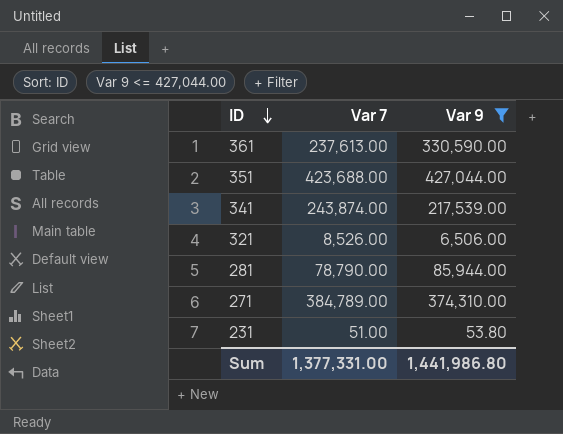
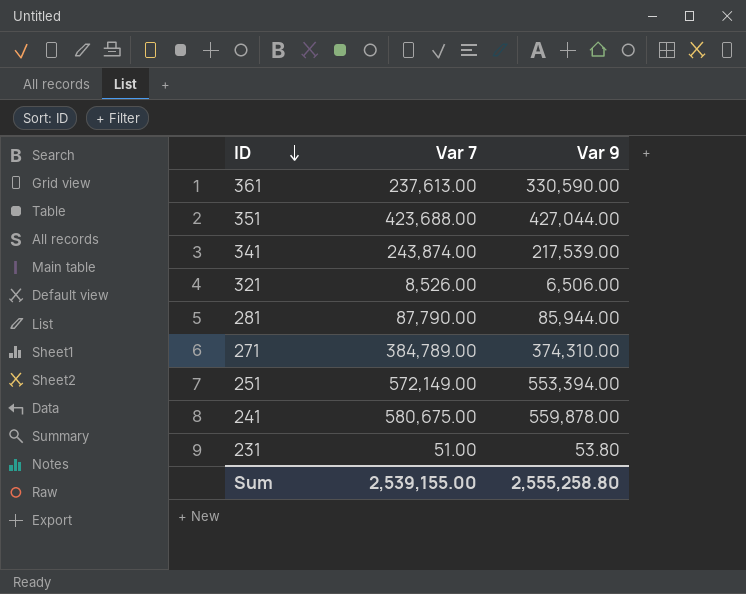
filter: Var 9 <= 427,044.00 -> none
281 | Var 7: 78,790.00 -> 87,790.00
Sum | Var 7: 1,377,331.00 -> 2,539,155.00
Sum | Var 9: 1,441,986.80 -> 2,555,258.80

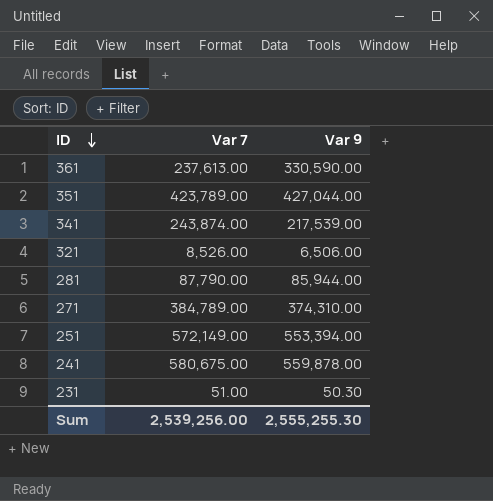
351 | Var 7: 423,688.00 -> 423,789.00
231 | Var 9: 53.80 -> 50.30
Sum | Var 7: 2,539,155.00 -> 2,539,256.00
Sum | Var 9: 2,555,258.80 -> 2,555,255.30

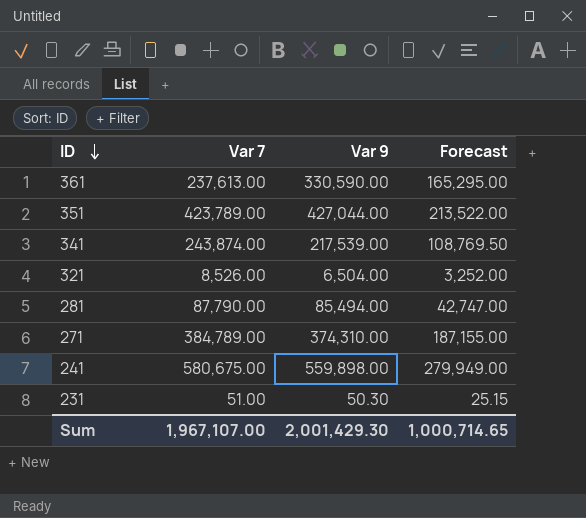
column Forecast | formula: none -> [Var 9] * 0.5
row 251: 572,149.00 | 553,394.00 -> none
321 | Var 9: 6,506.00 -> 6,504.00
281 | Var 9: 85,944.00 -> 85,494.00
241 | Var 9: 559,878.00 -> 559,898.00
Sum | Var 7: 2,539,256.00 -> 1,967,107.00
Sum | Var 9: 2,555,255.30 -> 2,001,429.30

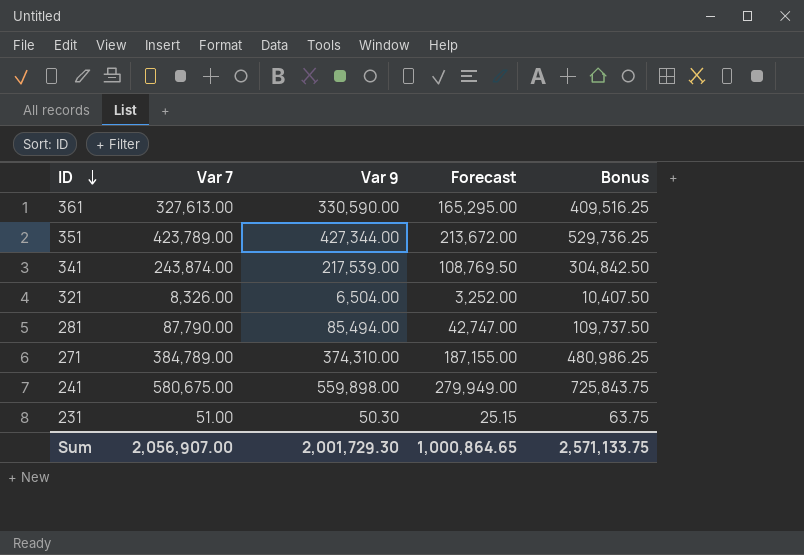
column Bonus | formula: none -> [Var 7] * 1.25
361 | Var 7: 237,613.00 -> 327,613.00
351 | Var 9: 427,044.00 -> 427,344.00
351 | Forecast: 213,522.00 -> 213,672.00
321 | Var 7: 8,526.00 -> 8,326.00
Sum | Var 7: 1,967,107.00 -> 2,056,907.00
Sum | Var 9: 2,001,429.30 -> 2,001,729.30
Sum | Forecast: 1,000,714.65 -> 1,000,864.65

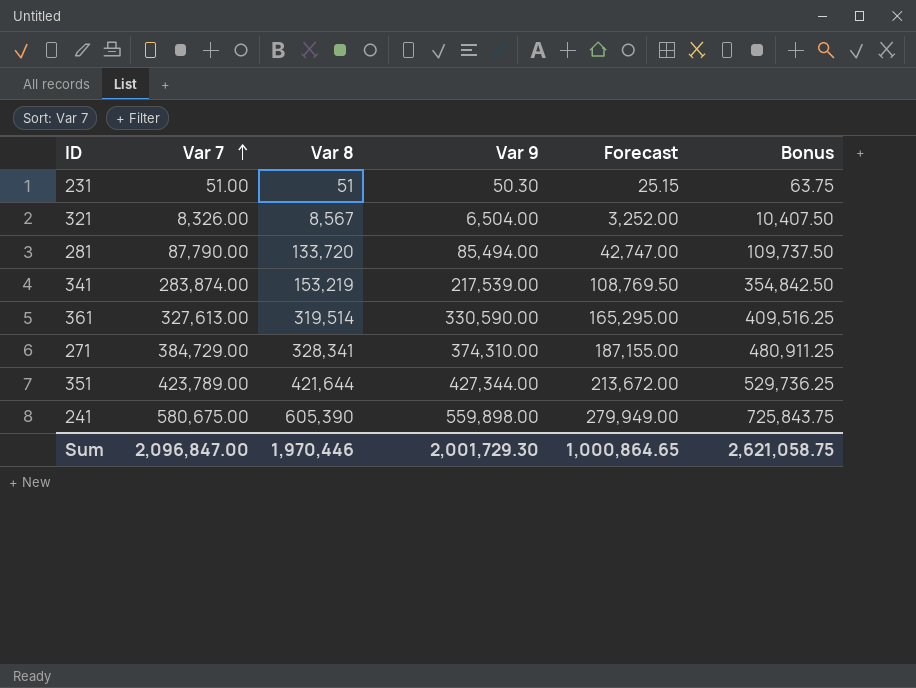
row order: ID descending -> Var 7 ascending
column Var 8 | position: none -> 3
341 | Var 7: 243,874.00 -> 283,874.00
341 | Bonus: 304,842.50 -> 354,842.50
271 | Var 7: 384,789.00 -> 384,729.00
271 | Bonus: 480,986.25 -> 480,911.25
Sum | Var 7: 2,056,907.00 -> 2,096,847.00
Sum | Bonus: 2,571,133.75 -> 2,621,058.75

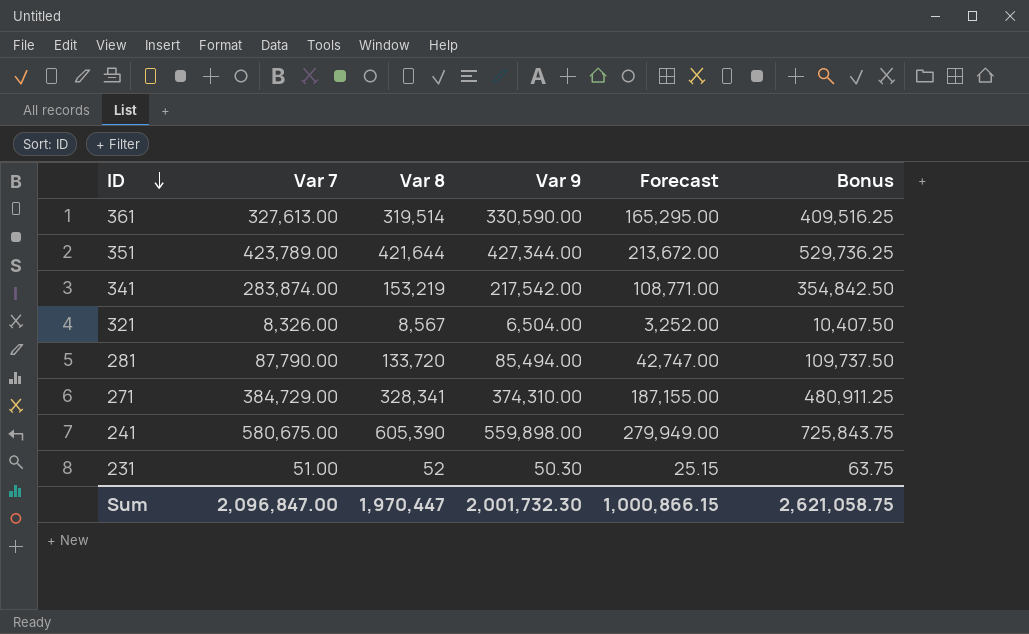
row order: Var 7 ascending -> ID descending
341 | Var 9: 217,539.00 -> 217,542.00
341 | Forecast: 108,769.50 -> 108,771.00
231 | Var 8: 51 -> 52
Sum | Var 8: 1,970,446 -> 1,970,447
Sum | Var 9: 2,001,729.30 -> 2,001,732.30
Sum | Forecast: 1,000,864.65 -> 1,000,866.15

